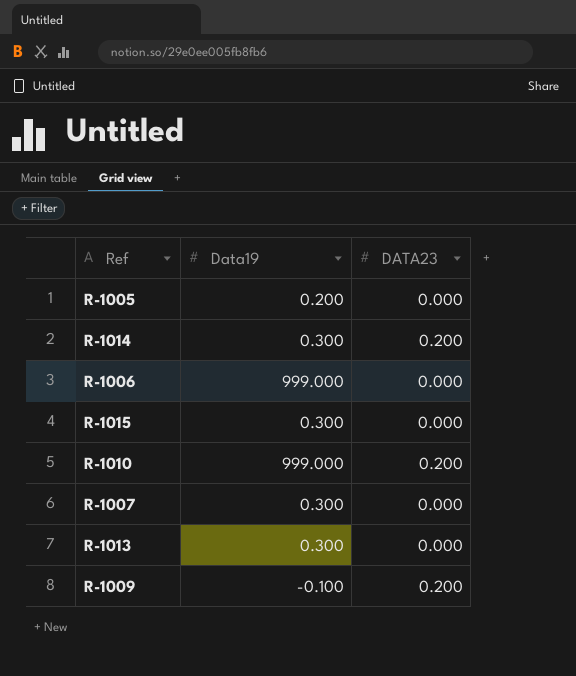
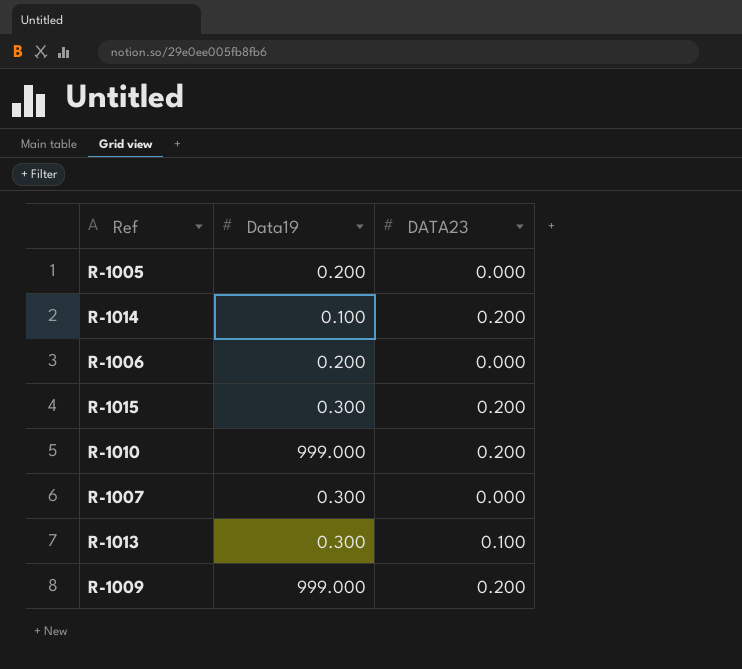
R-1014 | Data19: 0.300 -> 0.100
R-1006 | Data19: 999.000 -> 0.200
R-1015 | DATA23: 0.000 -> 0.200
R-1013 | DATA23: 0.000 -> 0.100
R-1009 | Data19: -0.100 -> 999.000

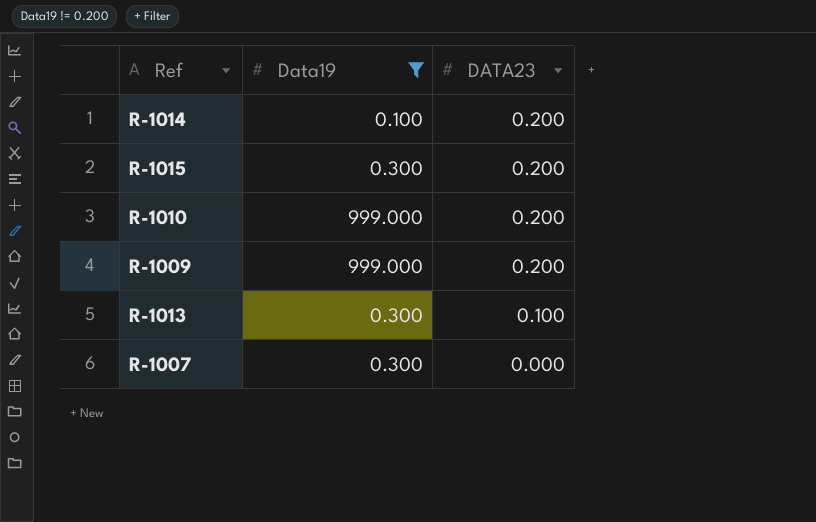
filter: none -> Data19 != 0.200
row order: none -> DATA23 descending

